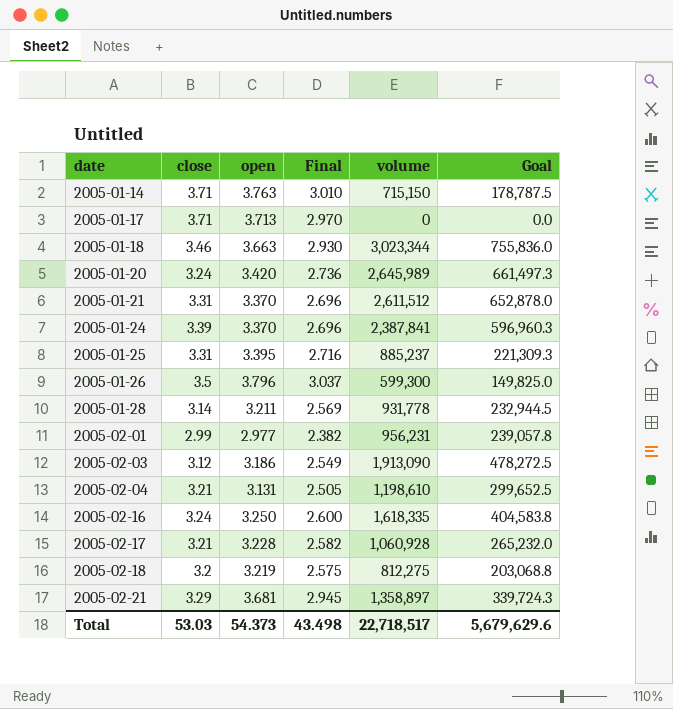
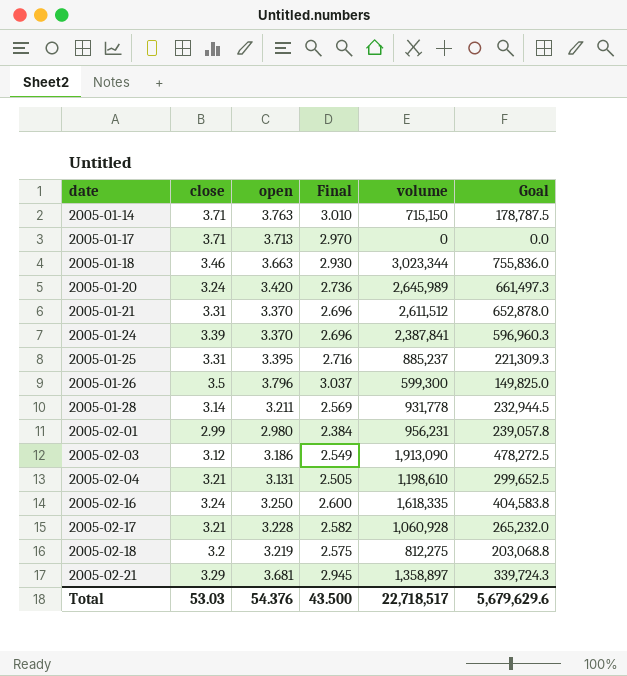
2005-02-01 | open: 2.977 -> 2.980
2005-02-01 | Final: 2.382 -> 2.384
Total | open: 54.373 -> 54.376
Total | Final: 43.498 -> 43.500

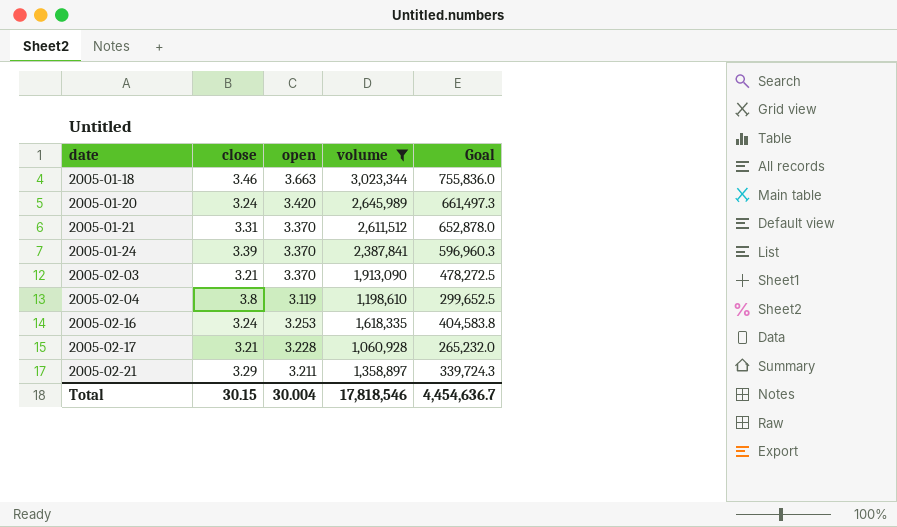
filter: none -> volume >= 1,060,928
column Final | formula: [open] * 0.8 -> none
2005-02-03 | close: 3.12 -> 3.21
2005-02-03 | open: 3.186 -> 3.370
2005-02-04 | close: 3.21 -> 3.8
2005-02-04 | open: 3.131 -> 3.119
2005-02-16 | open: 3.250 -> 3.253
2005-02-21 | open: 3.681 -> 3.211
Total | close: 53.03 -> 30.15
Total | open: 54.376 -> 30.004
Total | volume: 22,718,517 -> 17,818,546
Total | Goal: 5,679,629.6 -> 4,454,636.7

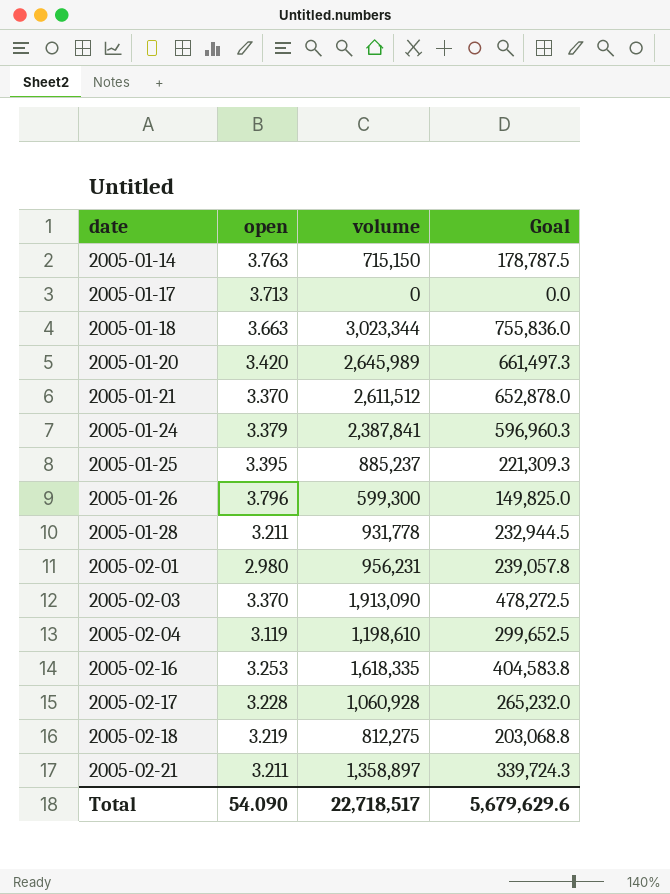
filter: volume >= 1,060,928 -> none
column close | position: 2 -> none
2005-01-24 | open: 3.370 -> 3.379
Total | open: 30.004 -> 54.090
Total | volume: 17,818,546 -> 22,718,517
Total | Goal: 4,454,636.7 -> 5,679,629.6

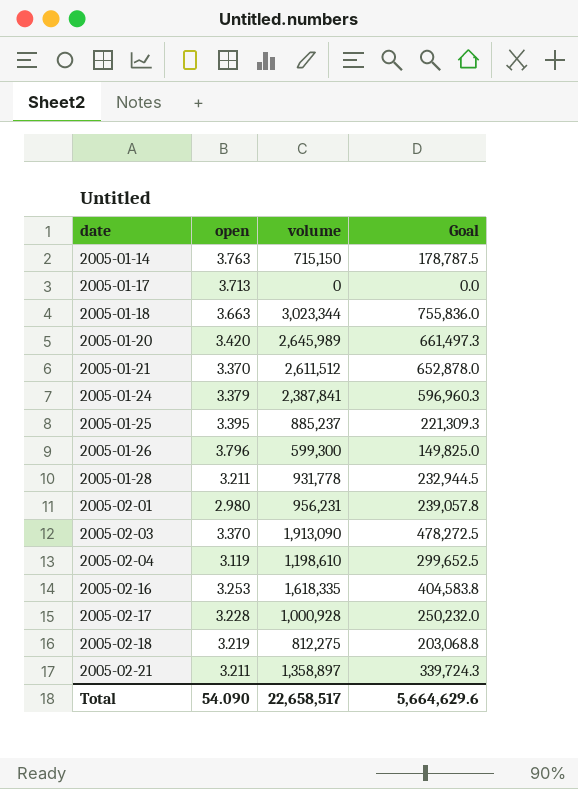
2005-02-17 | volume: 1,060,928 -> 1,000,928
2005-02-17 | Goal: 265,232.0 -> 250,232.0
Total | volume: 22,718,517 -> 22,658,517
Total | Goal: 5,679,629.6 -> 5,664,629.6

